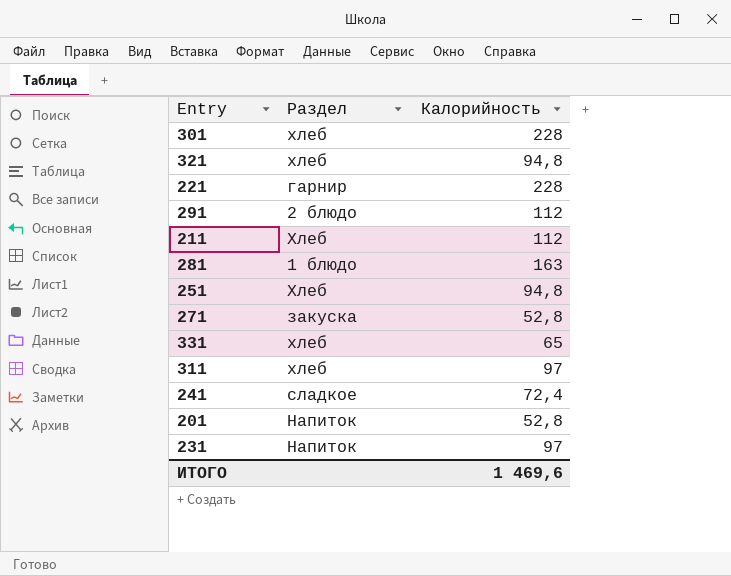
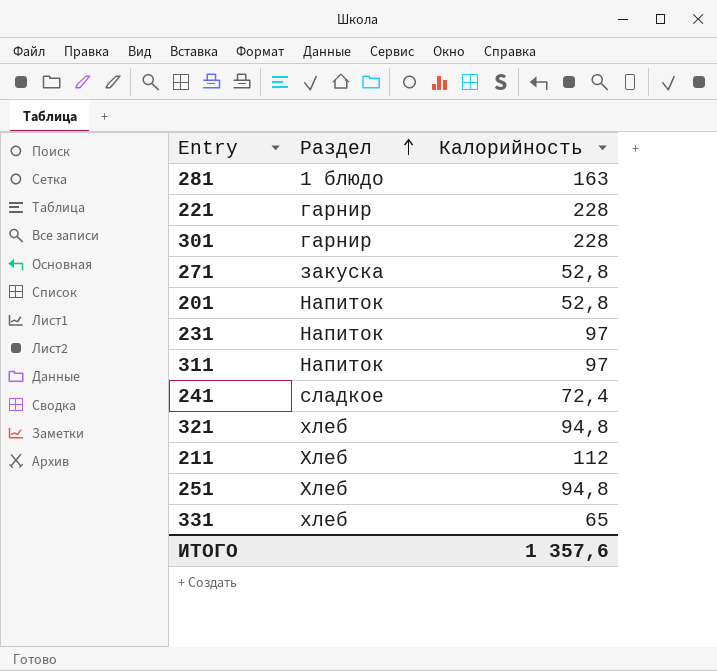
row order: none -> Раздел ascending
row 291: 2 блюдо | 112 -> none
301 | Раздел: хлеб -> гарнир
311 | Раздел: хлеб -> Напиток
ИТОГО | Калорийность: 1 469,6 -> 1 357,6

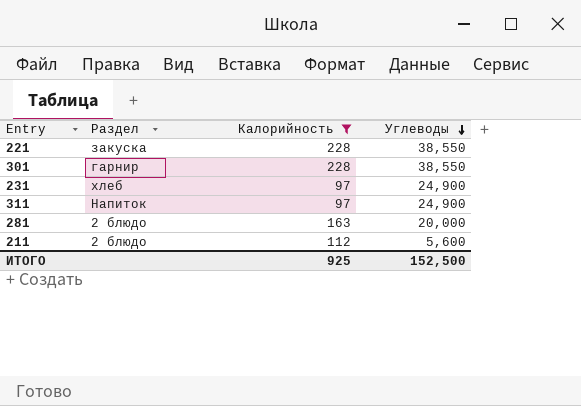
filter: none -> Калорийность >= 97
row order: Раздел ascending -> Углеводы descending
column Углеводы | position: none -> 4
221 | Раздел: гарнир -> закуска
231 | Раздел: Напиток -> хлеб
281 | Раздел: 1 блюдо -> 2 блюдо
211 | Раздел: Хлеб -> 2 блюдо
ИТОГО | Калорийность: 1 357,6 -> 925

